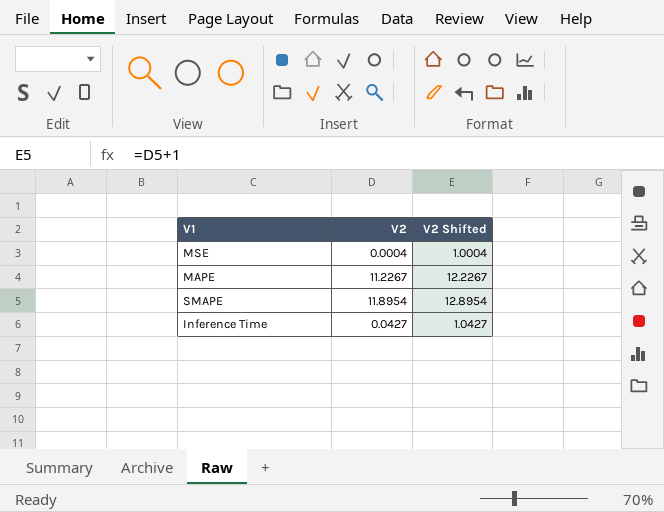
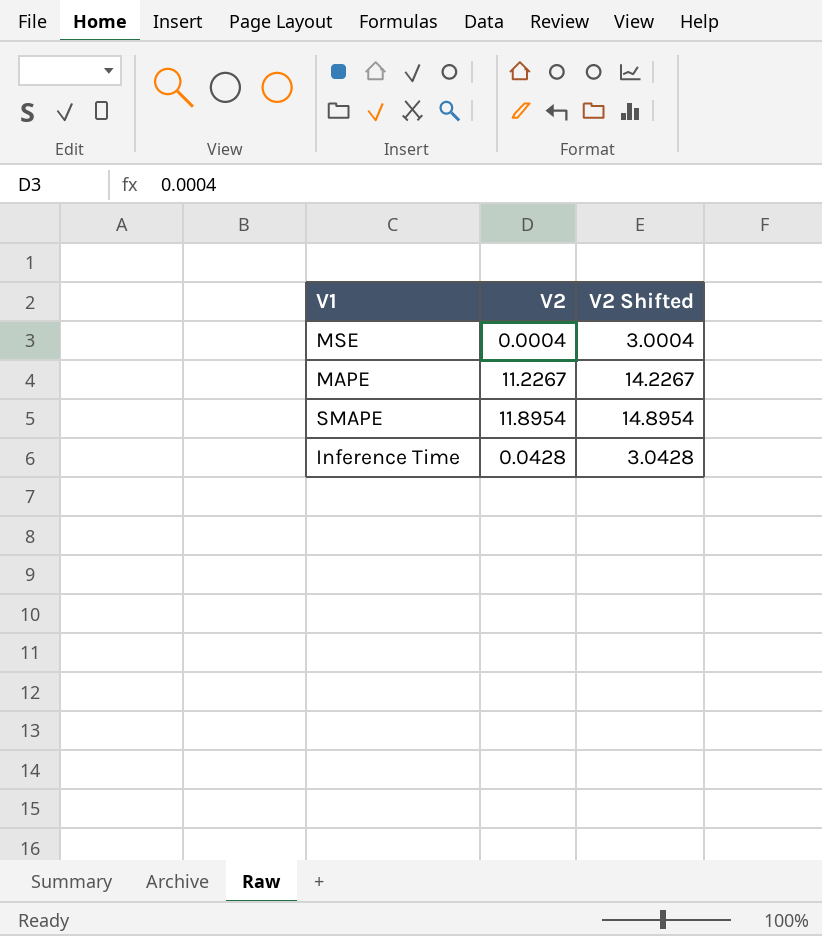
column V2 Shifted | formula: [V2] + 1 -> [V2] + 3
Inference Time | V2: 0.0427 -> 0.0428

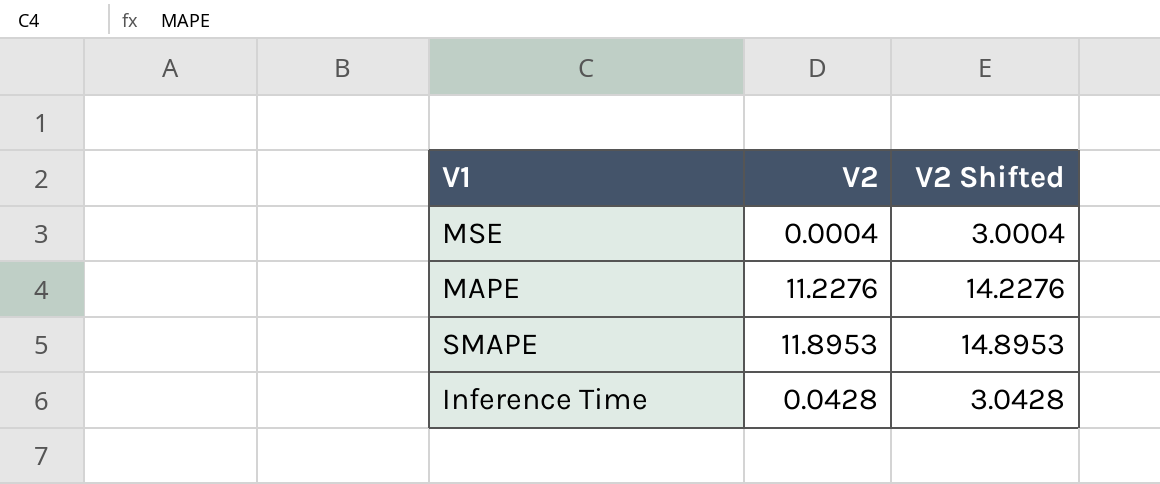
MAPE | V2: 11.2267 -> 11.2276
MAPE | V2 Shifted: 14.2267 -> 14.2276
SMAPE | V2: 11.8954 -> 11.8953
SMAPE | V2 Shifted: 14.8954 -> 14.8953

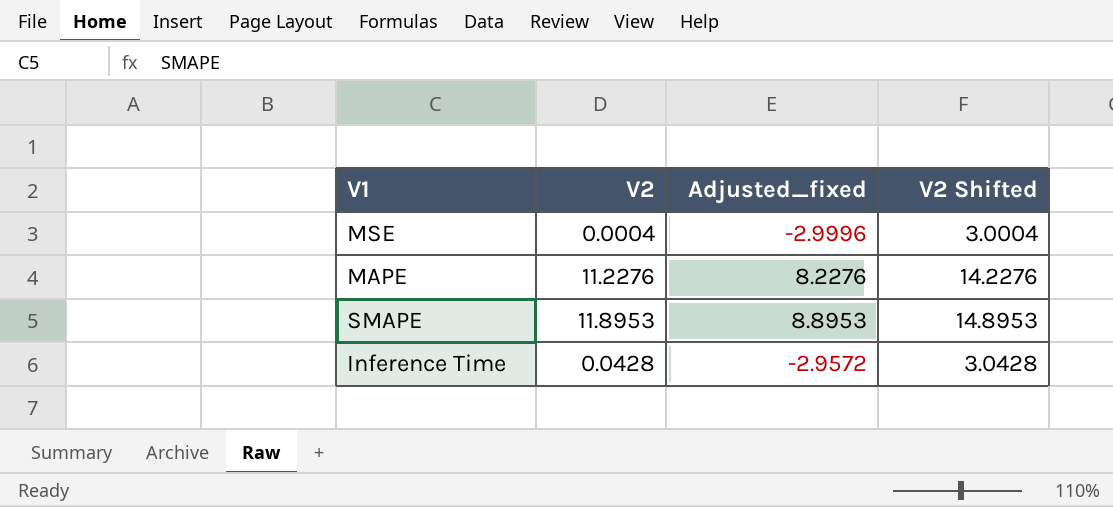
column Adjusted_fixed | formula: none -> [V2] - 3

